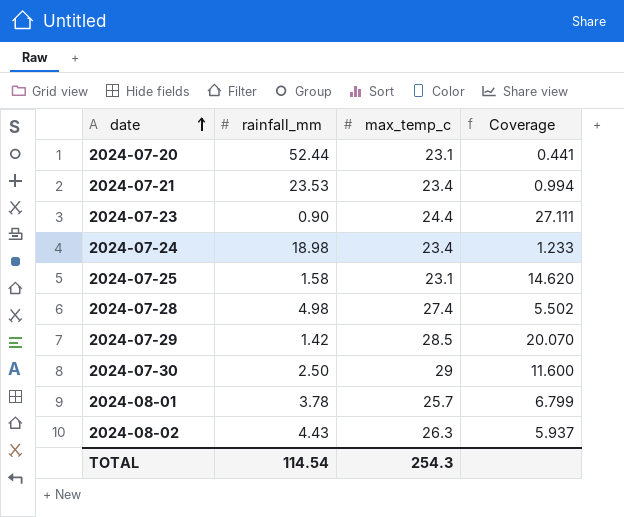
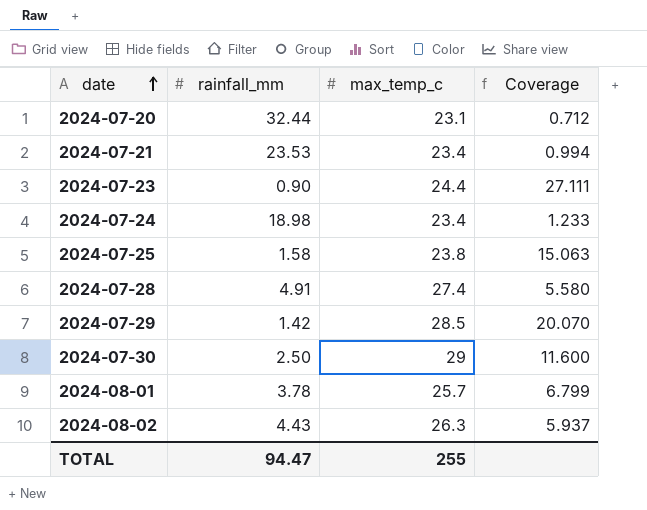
2024-07-20 | rainfall_mm: 52.44 -> 32.44
2024-07-20 | Coverage: 0.441 -> 0.712
2024-07-25 | max_temp_c: 23.1 -> 23.8
2024-07-25 | Coverage: 14.620 -> 15.063
2024-07-28 | rainfall_mm: 4.98 -> 4.91
2024-07-28 | Coverage: 5.502 -> 5.580
TOTAL | rainfall_mm: 114.54 -> 94.47
TOTAL | max_temp_c: 254.3 -> 255

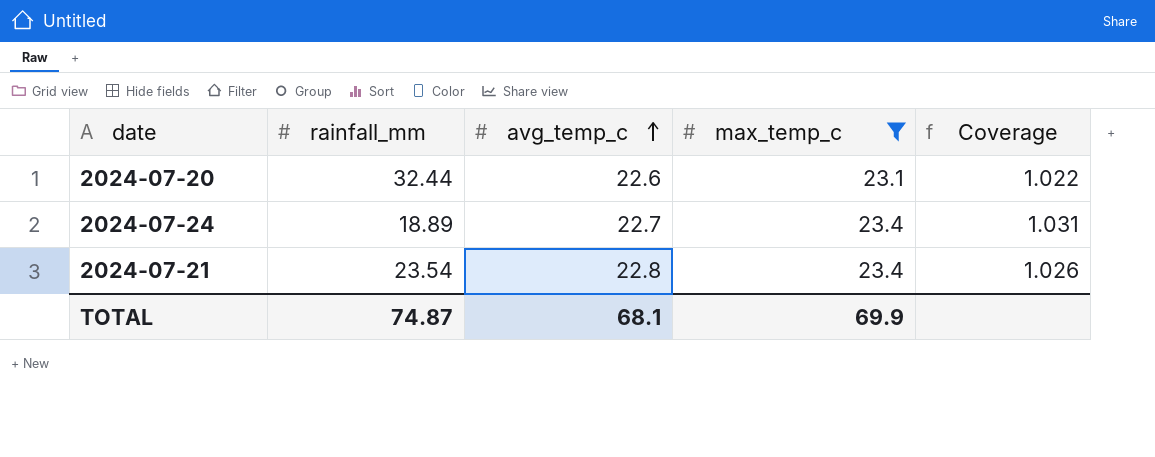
filter: none -> max_temp_c <= 23.4
row order: date ascending -> avg_temp_c ascending
column avg_temp_c | position: none -> 3
column Coverage | formula: [max_temp_c] / [rainfall_mm] -> [max_temp_c] / [avg_temp_c]
2024-07-24 | rainfall_mm: 18.98 -> 18.89
2024-07-21 | rainfall_mm: 23.53 -> 23.54
TOTAL | rainfall_mm: 94.47 -> 74.87
TOTAL | max_temp_c: 255 -> 69.9

